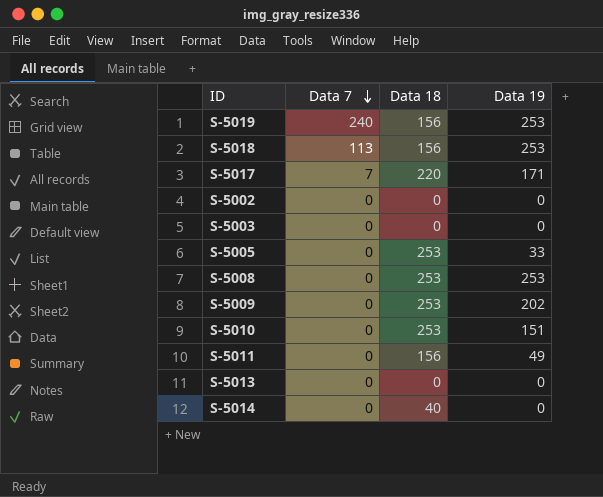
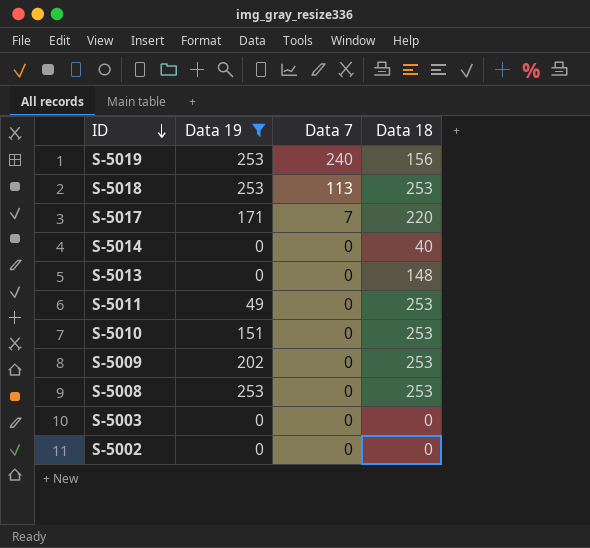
filter: none -> Data 19 != 33
row order: Data 7 descending -> ID descending
column Data 19 | position: 4 -> 2
S-5018 | Data 18: 156 -> 253
S-5013 | Data 18: 0 -> 148
S-5011 | Data 18: 156 -> 253

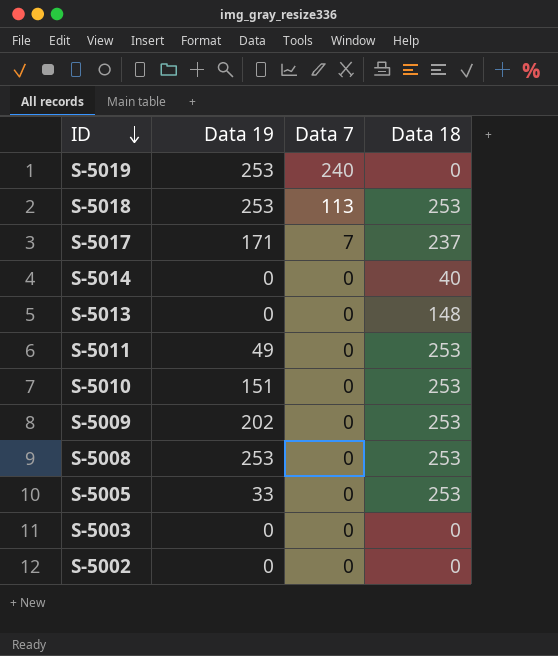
filter: Data 19 != 33 -> none
S-5019 | Data 18: 156 -> 0
S-5017 | Data 18: 220 -> 237

